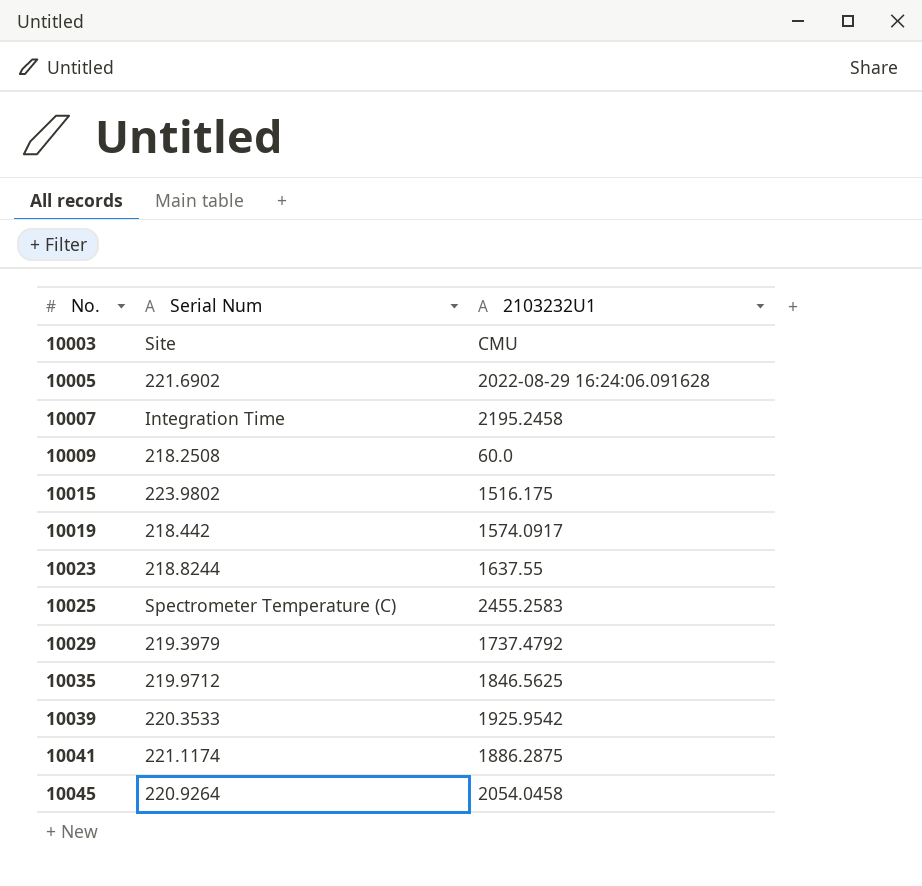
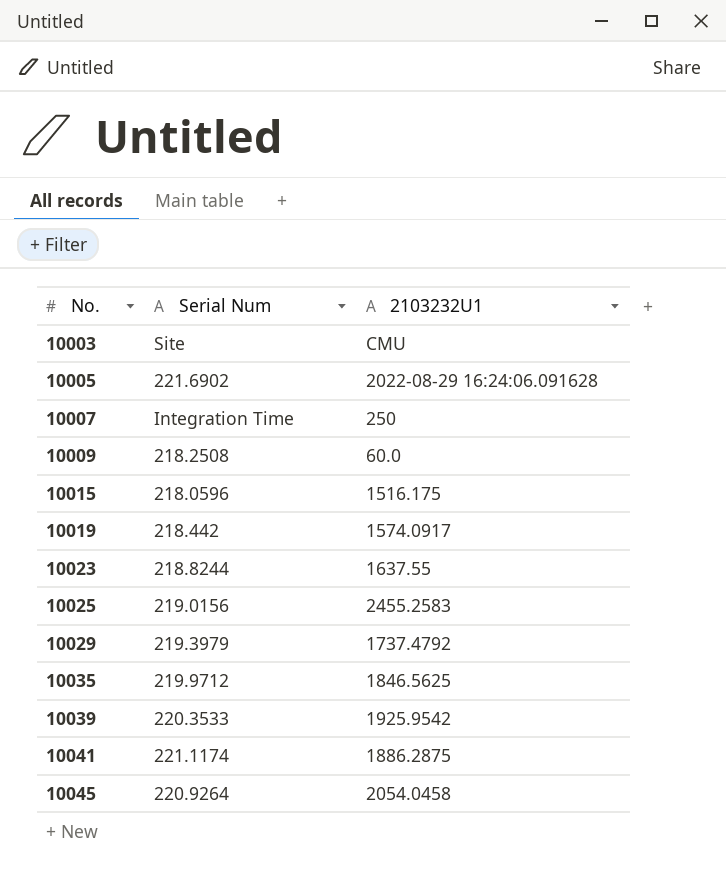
10007 | 2103232U1: 2195.2458 -> 250
10015 | Serial Num: 223.9802 -> 218.0596
10025 | Serial Num: Spectrometer Temperature (C) -> 219.0156

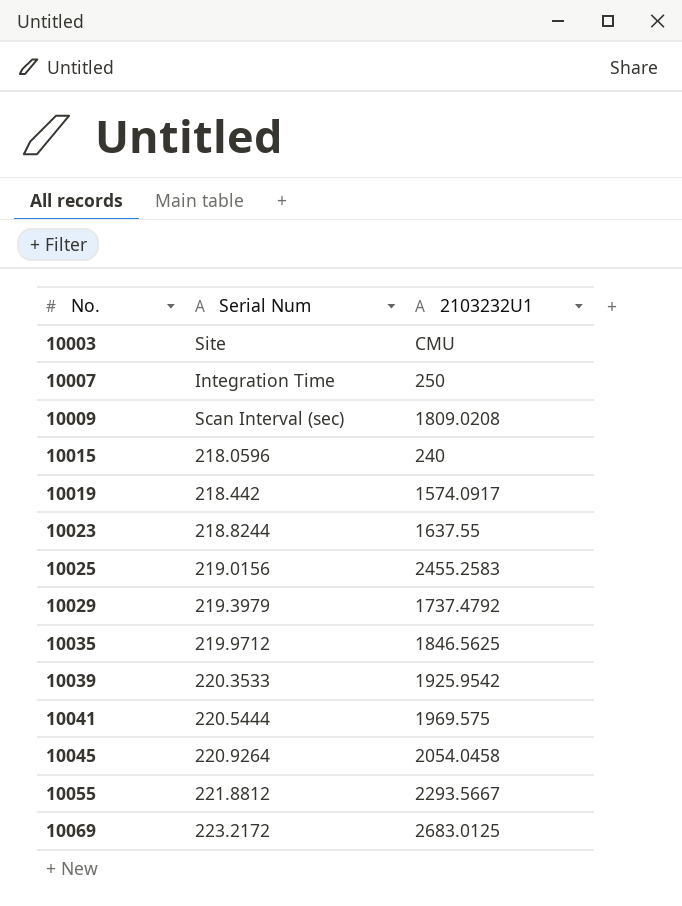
row 10005: 221.6902 | 2022-08-29 16:24:06.091628 -> none
10009 | Serial Num: 218.2508 -> Scan Interval (sec)
10009 | 2103232U1: 60.0 -> 1809.0208
10015 | 2103232U1: 1516.175 -> 240
10041 | Serial Num: 221.1174 -> 220.5444
10041 | 2103232U1: 1886.2875 -> 1969.575
row 10055: none -> 221.8812 | 2293.5667
row 10069: none -> 223.2172 | 2683.0125

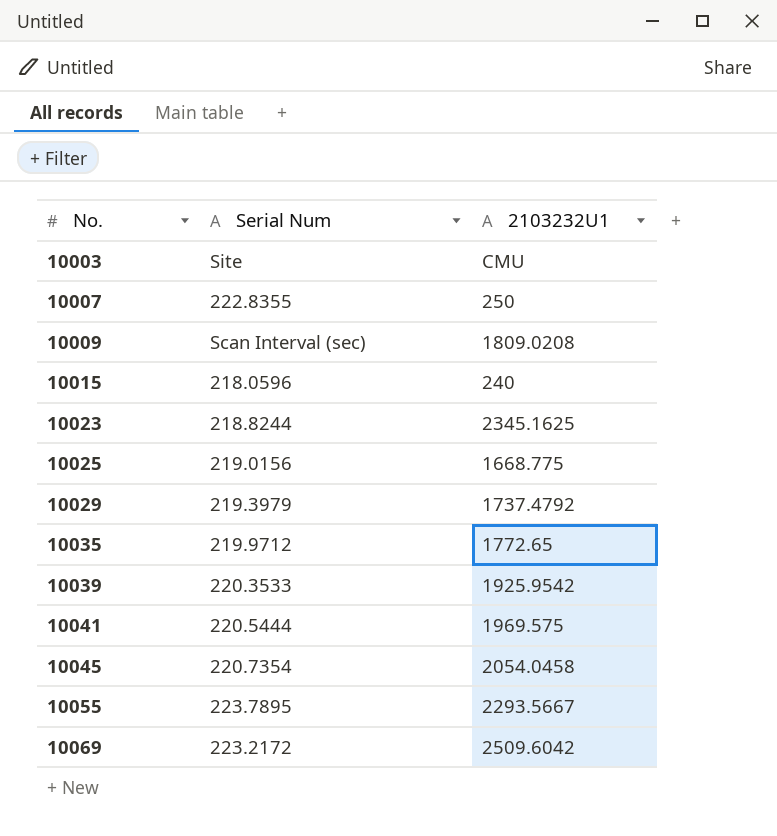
row 10019: 218.442 | 1574.0917 -> none
10007 | Serial Num: Integration Time -> 222.8355
10023 | 2103232U1: 1637.55 -> 2345.1625
10025 | 2103232U1: 2455.2583 -> 1668.775
10035 | 2103232U1: 1846.5625 -> 1772.65
10045 | Serial Num: 220.9264 -> 220.7354
10055 | Serial Num: 221.8812 -> 223.7895
10069 | 2103232U1: 2683.0125 -> 2509.6042

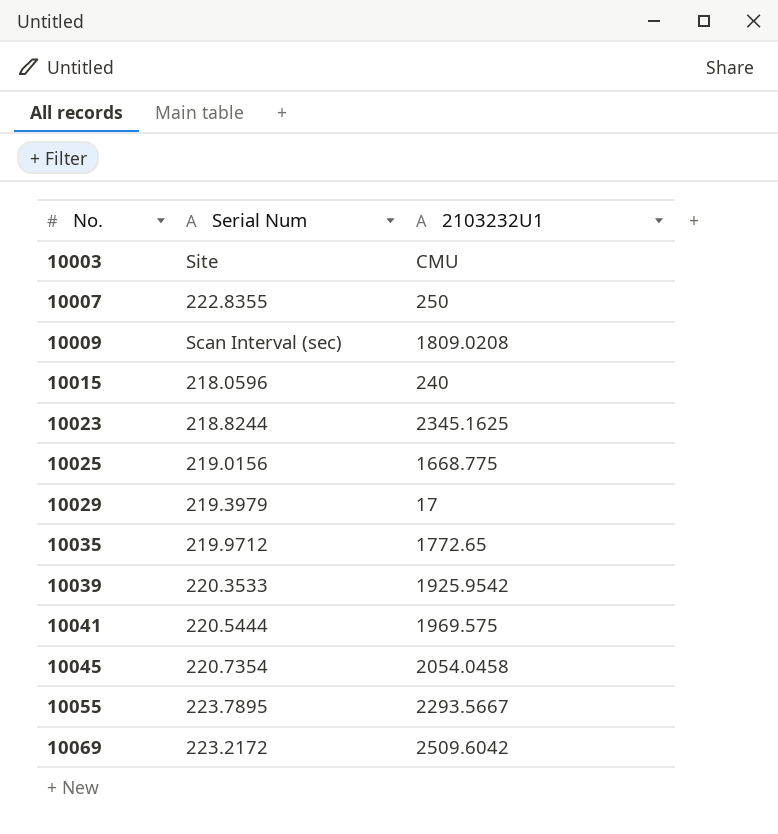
10029 | 2103232U1: 1737.4792 -> 17

